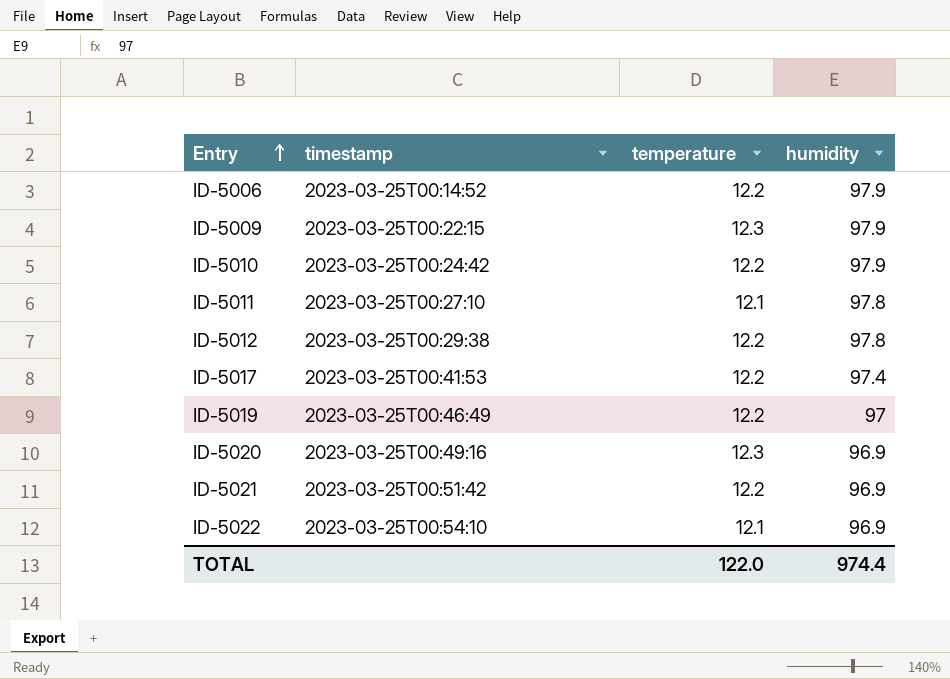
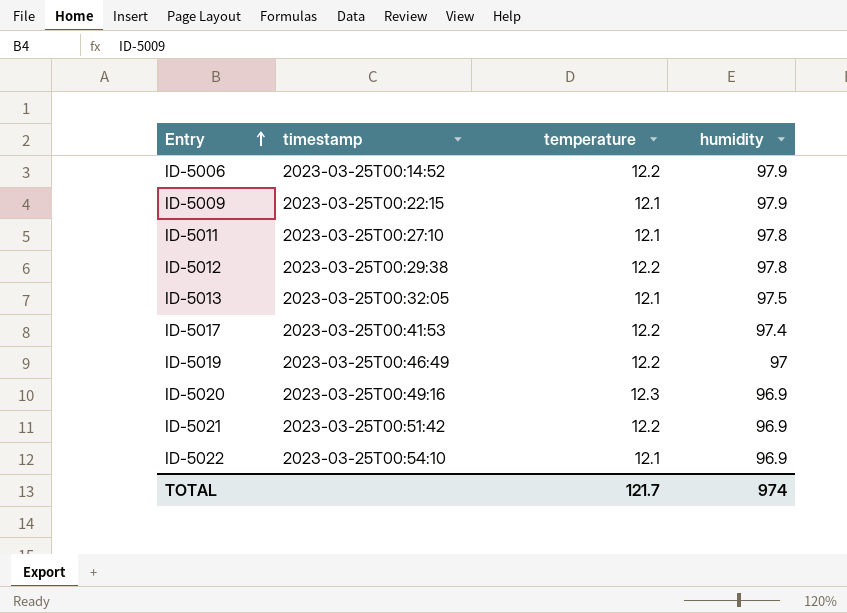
row ID-5010: 2023-03-25T00:24:42 | 12.2 | 97.9 -> none
ID-5009 | temperature: 12.3 -> 12.1
row ID-5013: none -> 2023-03-25T00:32:05 | 12.1 | 97.5
TOTAL | temperature: 122.0 -> 121.7
TOTAL | humidity: 974.4 -> 974

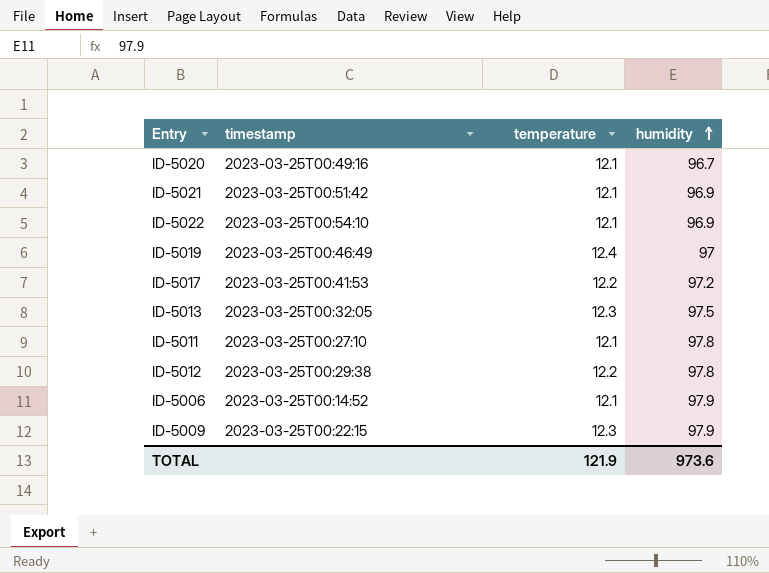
row order: Entry ascending -> humidity ascending
ID-5020 | temperature: 12.3 -> 12.1
ID-5020 | humidity: 96.9 -> 96.7
ID-5021 | temperature: 12.2 -> 12.1
ID-5019 | temperature: 12.2 -> 12.4
ID-5017 | humidity: 97.4 -> 97.2
ID-5013 | temperature: 12.1 -> 12.3
ID-5006 | temperature: 12.2 -> 12.1
ID-5009 | temperature: 12.1 -> 12.3
TOTAL | temperature: 121.7 -> 121.9
TOTAL | humidity: 974 -> 973.6

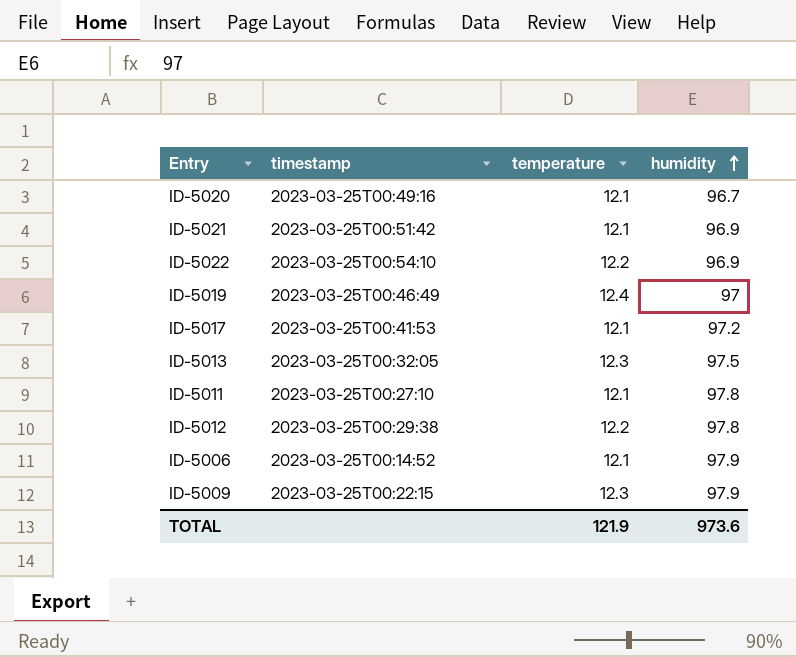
ID-5022 | temperature: 12.1 -> 12.2
ID-5017 | temperature: 12.2 -> 12.1

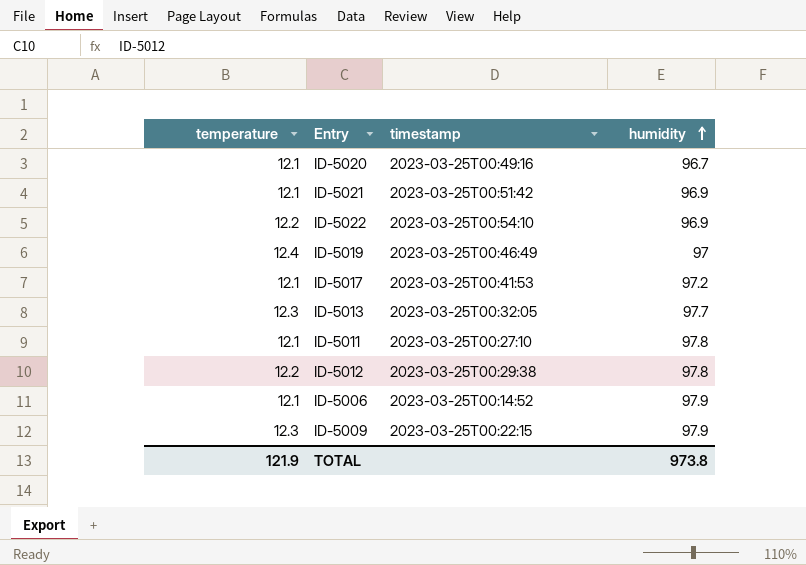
column temperature | position: 3 -> 1
ID-5013 | humidity: 97.5 -> 97.7
TOTAL | humidity: 973.6 -> 973.8

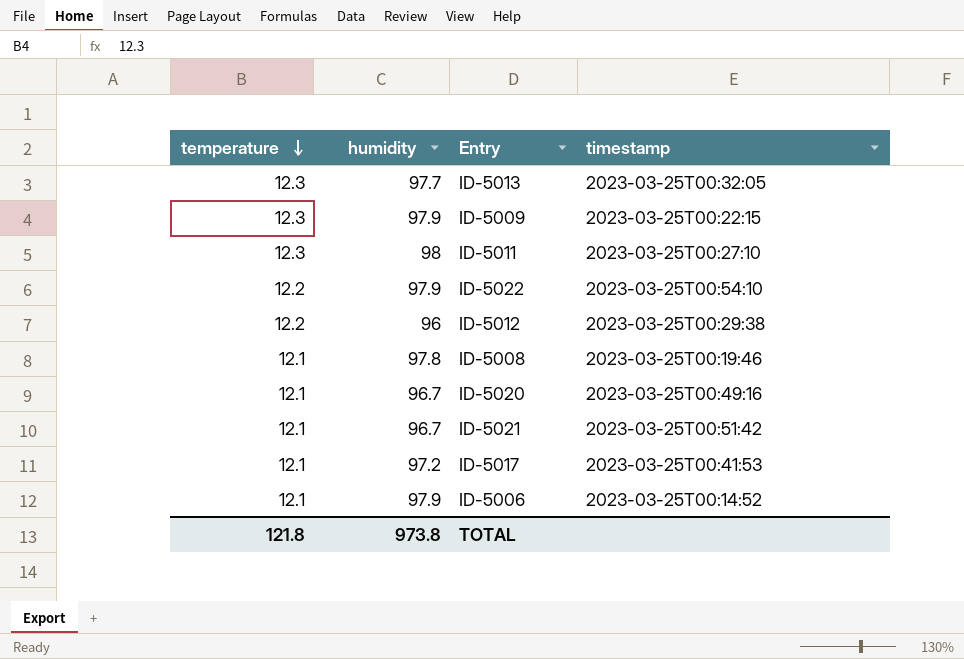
row order: humidity ascending -> temperature descending
column humidity | position: 4 -> 2
row ID-5019: 12.4 | 2023-03-25T00:46:49 | 97 -> none
ID-5011 | temperature: 12.1 -> 12.3
ID-5011 | humidity: 97.8 -> 98
ID-5022 | humidity: 96.9 -> 97.9
ID-5012 | humidity: 97.8 -> 96
row ID-5008: none -> 12.1 | 97.8 | 2023-03-25T00:19:46
ID-5021 | humidity: 96.9 -> 96.7
TOTAL | temperature: 121.9 -> 121.8

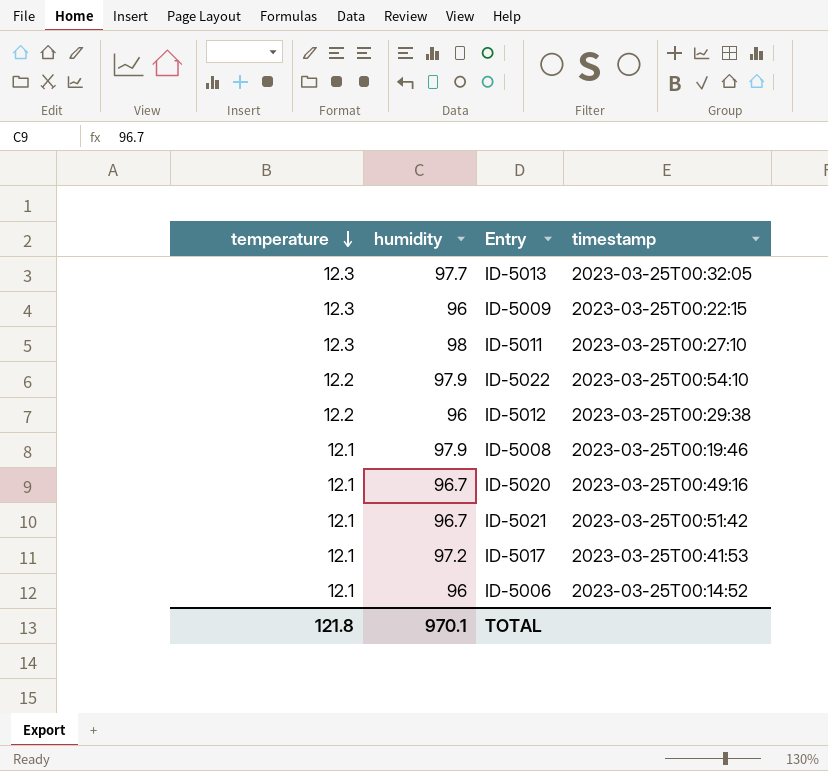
ID-5009 | humidity: 97.9 -> 96
ID-5008 | humidity: 97.8 -> 97.9
ID-5006 | humidity: 97.9 -> 96
TOTAL | humidity: 973.8 -> 970.1

